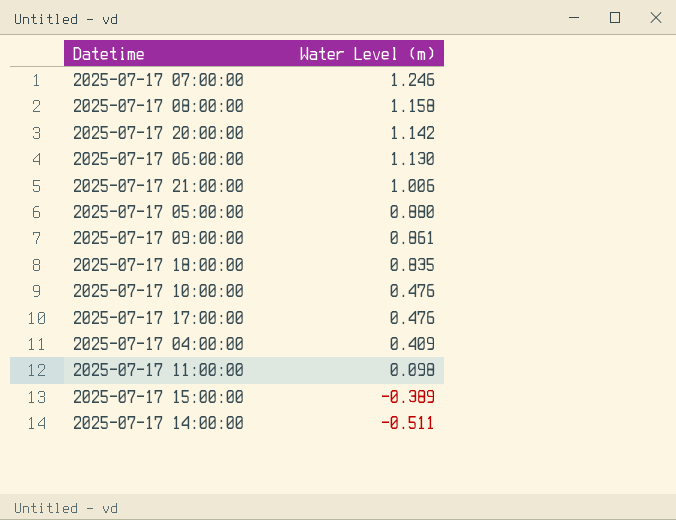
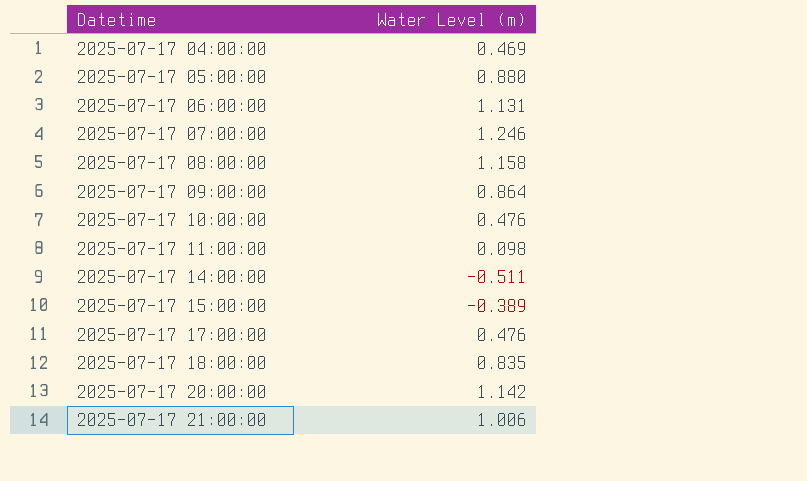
row order: Water Level (m) descending -> Datetime ascending
2025-07-17 04:00:00 | Water Level (m): 0.409 -> 0.469
2025-07-17 06:00:00 | Water Level (m): 1.130 -> 1.131
2025-07-17 09:00:00 | Water Level (m): 0.861 -> 0.864

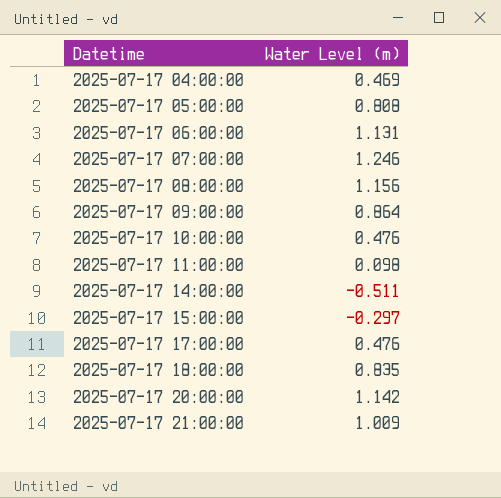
2025-07-17 05:00:00 | Water Level (m): 0.880 -> 0.808
2025-07-17 08:00:00 | Water Level (m): 1.158 -> 1.156
2025-07-17 15:00:00 | Water Level (m): -0.389 -> -0.297
2025-07-17 21:00:00 | Water Level (m): 1.006 -> 1.009

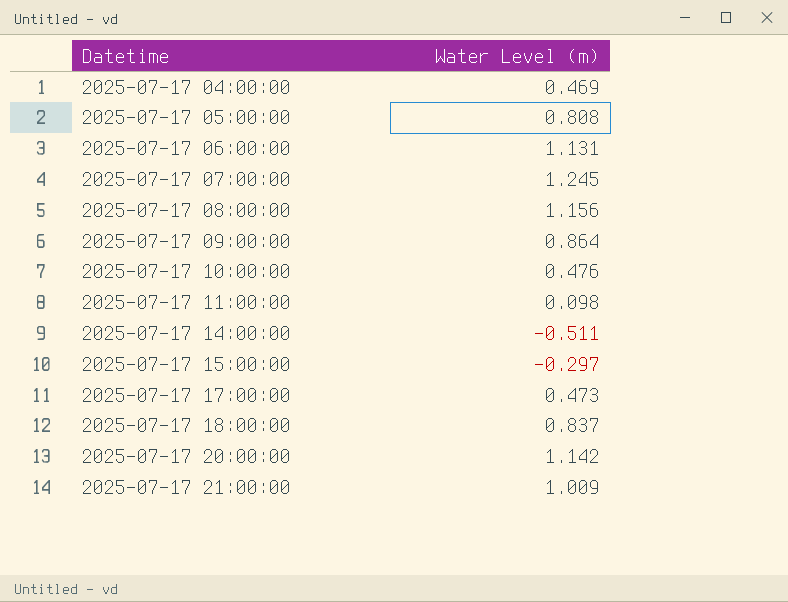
2025-07-17 07:00:00 | Water Level (m): 1.246 -> 1.245
2025-07-17 17:00:00 | Water Level (m): 0.476 -> 0.473
2025-07-17 18:00:00 | Water Level (m): 0.835 -> 0.837

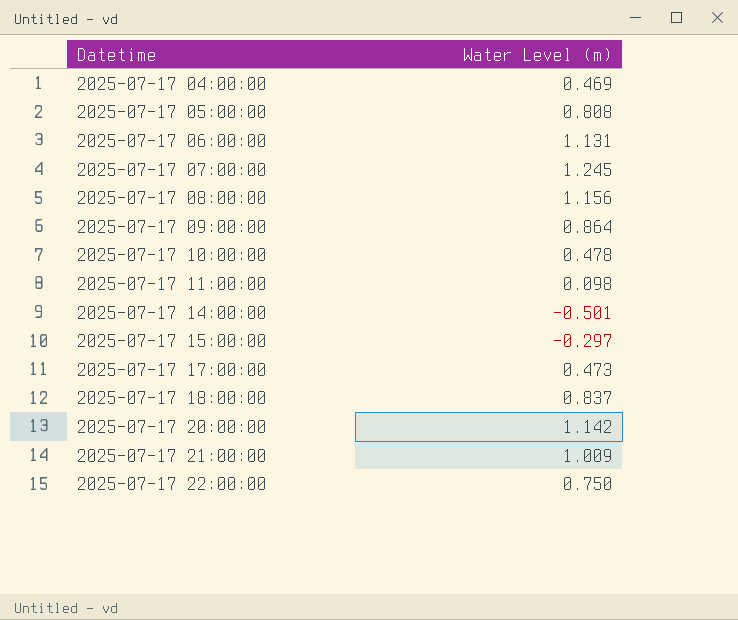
2025-07-17 10:00:00 | Water Level (m): 0.476 -> 0.478
2025-07-17 14:00:00 | Water Level (m): -0.511 -> -0.501
row 2025-07-17 22:00:00: none -> 0.750

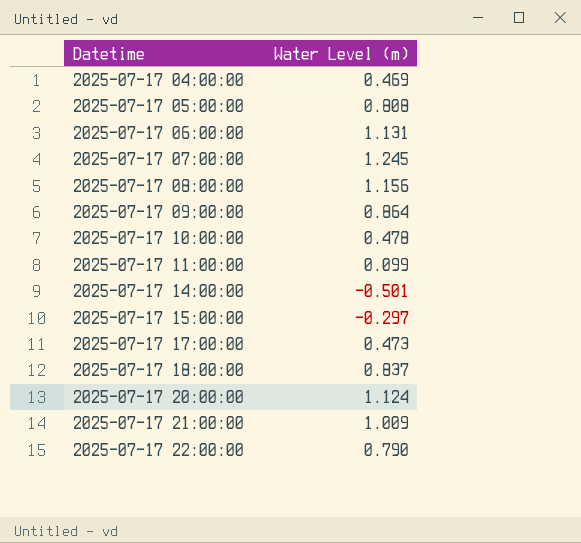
2025-07-17 11:00:00 | Water Level (m): 0.098 -> 0.099
2025-07-17 20:00:00 | Water Level (m): 1.142 -> 1.124
2025-07-17 22:00:00 | Water Level (m): 0.750 -> 0.790

